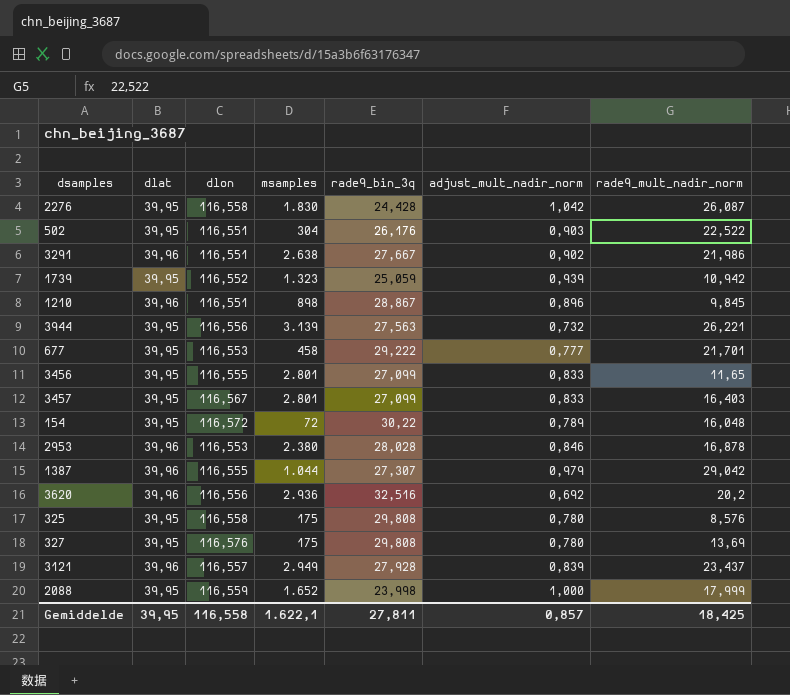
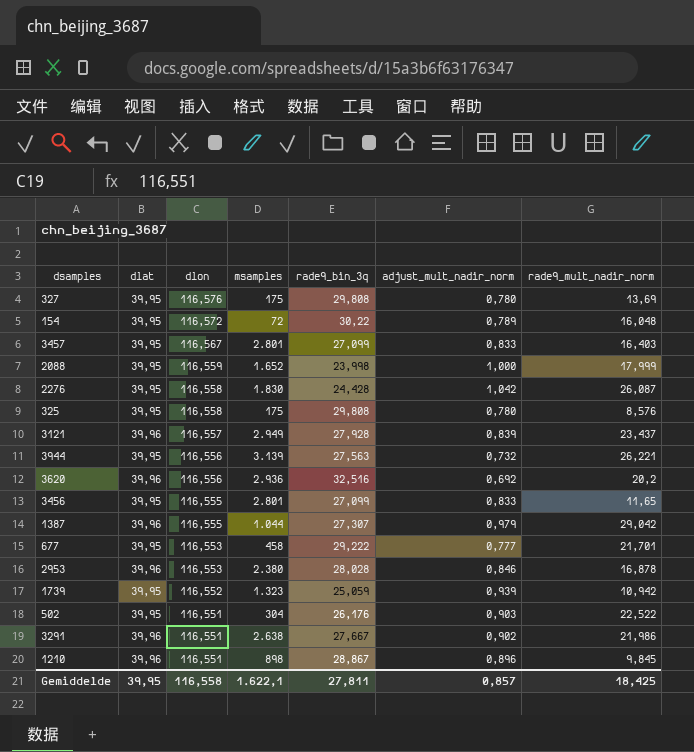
row order: none -> dlon descending

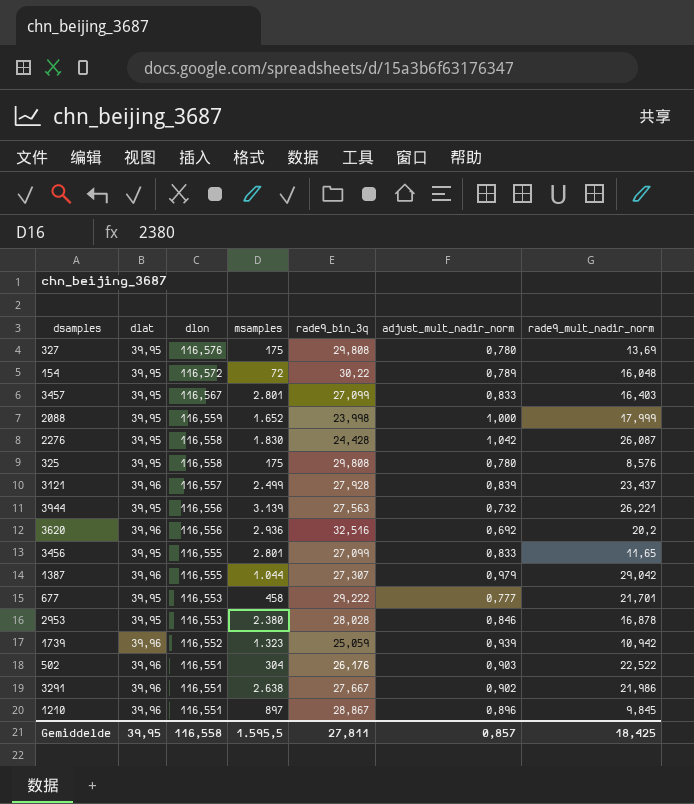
3121 | msamples: 2.949 -> 2.499
2953 | dlat: 39,96 -> 39,95
1739 | dlat: 39,95 -> 39,96
502 | dlat: 39,95 -> 39,96
1210 | msamples: 898 -> 897
Gemiddelde | msamples: 1.622,1 -> 1.595,5

